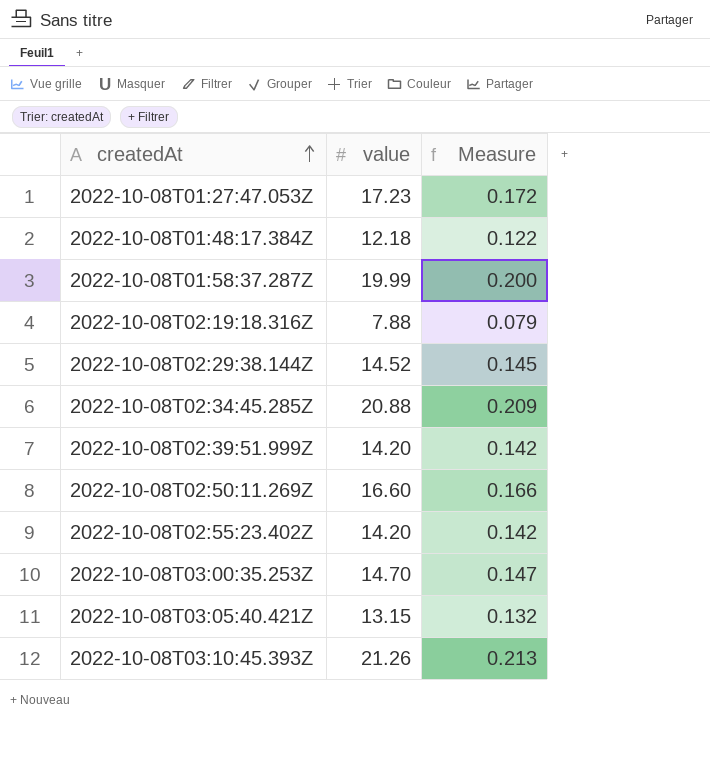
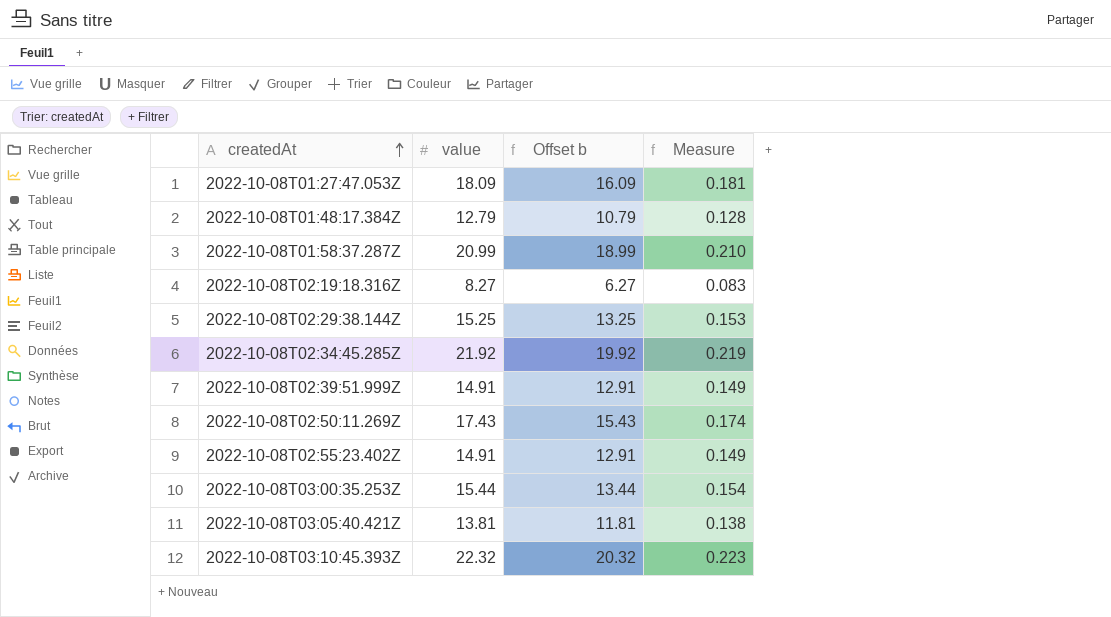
column Offset b | formula: none -> [value] - 2
2022-10-08T01:27:47.053Z | value: 17.23 -> 18.09
2022-10-08T01:27:47.053Z | Measure: 0.172 -> 0.181
2022-10-08T01:48:17.384Z | value: 12.18 -> 12.79
2022-10-08T01:48:17.384Z | Measure: 0.122 -> 0.128
2022-10-08T01:58:37.287Z | value: 19.99 -> 20.99
2022-10-08T01:58:37.287Z | Measure: 0.200 -> 0.210
2022-10-08T02:19:18.316Z | value: 7.88 -> 8.27
2022-10-08T02:19:18.316Z | Measure: 0.079 -> 0.083
2022-10-08T02:29:38.144Z | value: 14.52 -> 15.25
2022-10-08T02:29:38.144Z | Measure: 0.145 -> 0.153
2022-10-08T02:34:45.285Z | value: 20.88 -> 21.92
2022-10-08T02:34:45.285Z | Measure: 0.209 -> 0.219
2022-10-08T02:39:51.999Z | value: 14.20 -> 14.91
2022-10-08T02:39:51.999Z | Measure: 0.142 -> 0.149
2022-10-08T02:50:11.269Z | value: 16.60 -> 17.43
2022-10-08T02:50:11.269Z | Measure: 0.166 -> 0.174
2022-10-08T02:55:23.402Z | value: 14.20 -> 14.91
2022-10-08T02:55:23.402Z | Measure: 0.142 -> 0.149
2022-10-08T03:00:35.253Z | value: 14.70 -> 15.44
2022-10-08T03:00:35.253Z | Measure: 0.147 -> 0.154
2022-10-08T03:05:40.421Z | value: 13.15 -> 13.81
2022-10-08T03:05:40.421Z | Measure: 0.132 -> 0.138
2022-10-08T03:10:45.393Z | value: 21.26 -> 22.32
2022-10-08T03:10:45.393Z | Measure: 0.213 -> 0.223

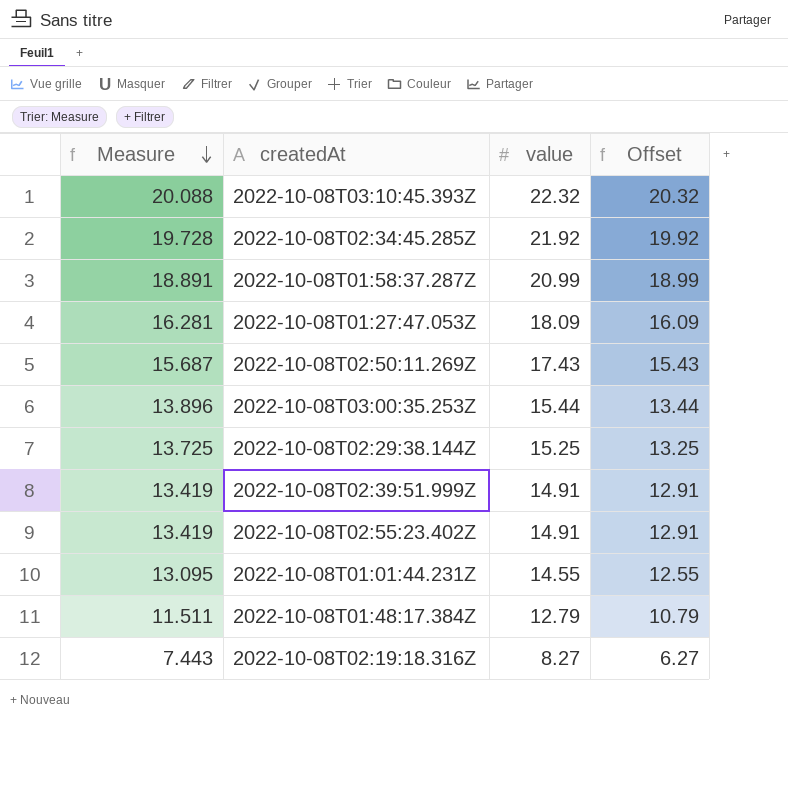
row order: createdAt ascending -> Measure descending
column Measure | formula: [value] * 0.01 -> [value] * 0.9
column Measure | position: 4 -> 1
column name: Offset b -> Offset
row 2022-10-08T03:05:40.421Z: 13.81 | 11.81 | 0.138 -> none
row 2022-10-08T01:01:44.231Z: none -> 13.095 | 14.55 | 12.55

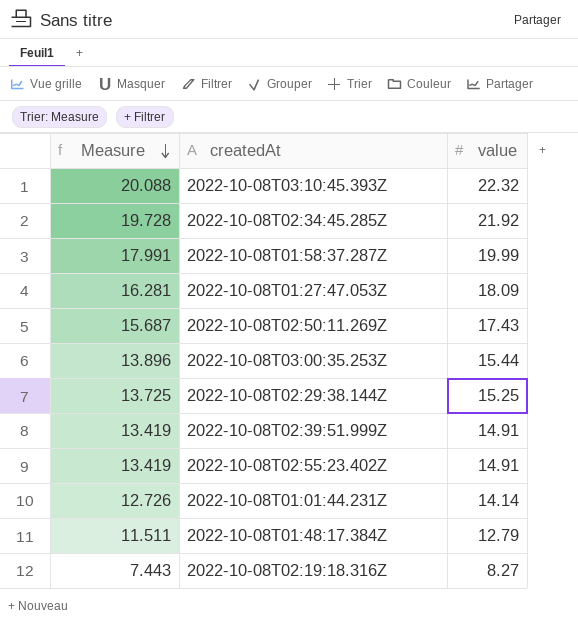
column Offset | formula: [value] - 2 -> none
2022-10-08T01:58:37.287Z | Measure: 18.891 -> 17.991
2022-10-08T01:58:37.287Z | value: 20.99 -> 19.99
2022-10-08T01:01:44.231Z | Measure: 13.095 -> 12.726
2022-10-08T01:01:44.231Z | value: 14.55 -> 14.14

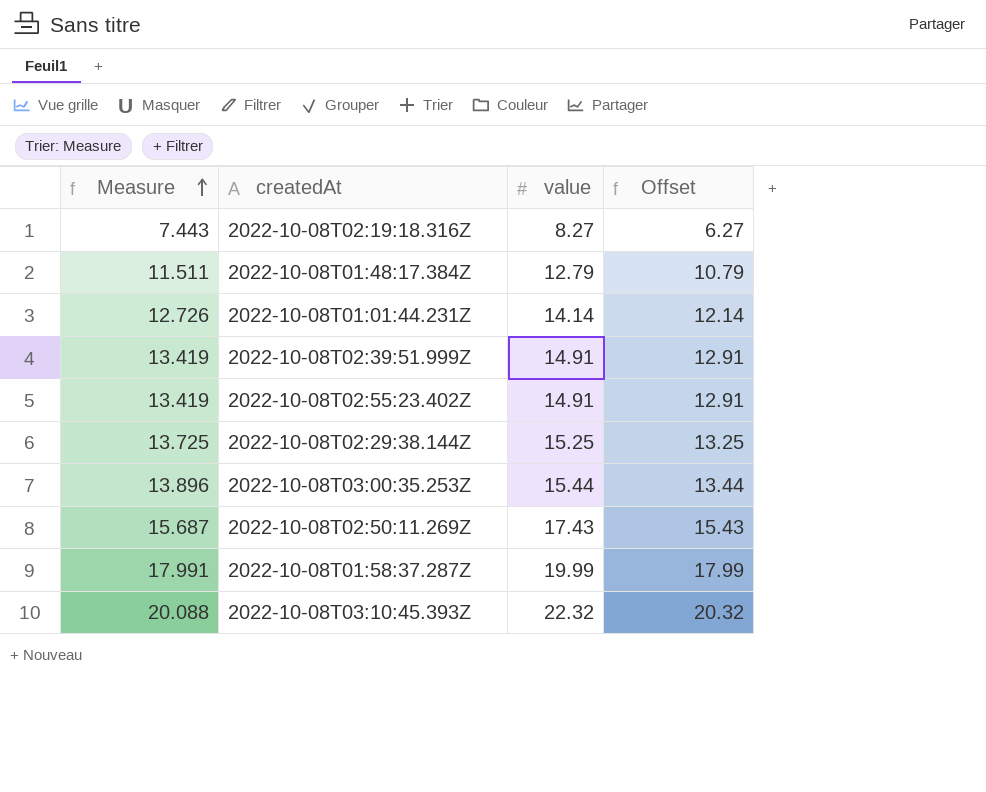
row order: Measure descending -> Measure ascending
column Offset | formula: none -> [value] - 2
row 2022-10-08T02:34:45.285Z: 19.728 | 21.92 -> none
row 2022-10-08T01:27:47.053Z: 16.281 | 18.09 -> none

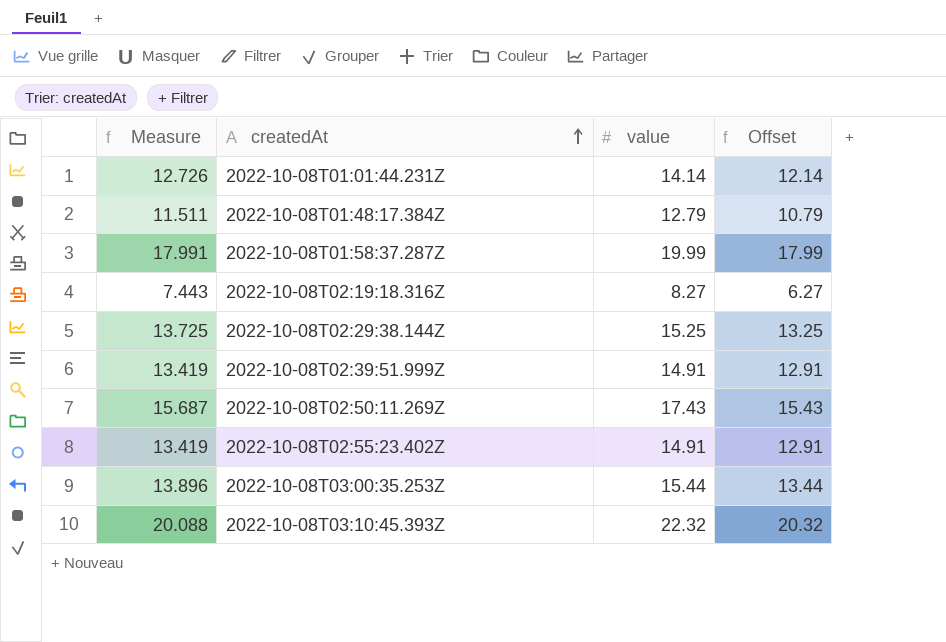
row order: Measure ascending -> createdAt ascending

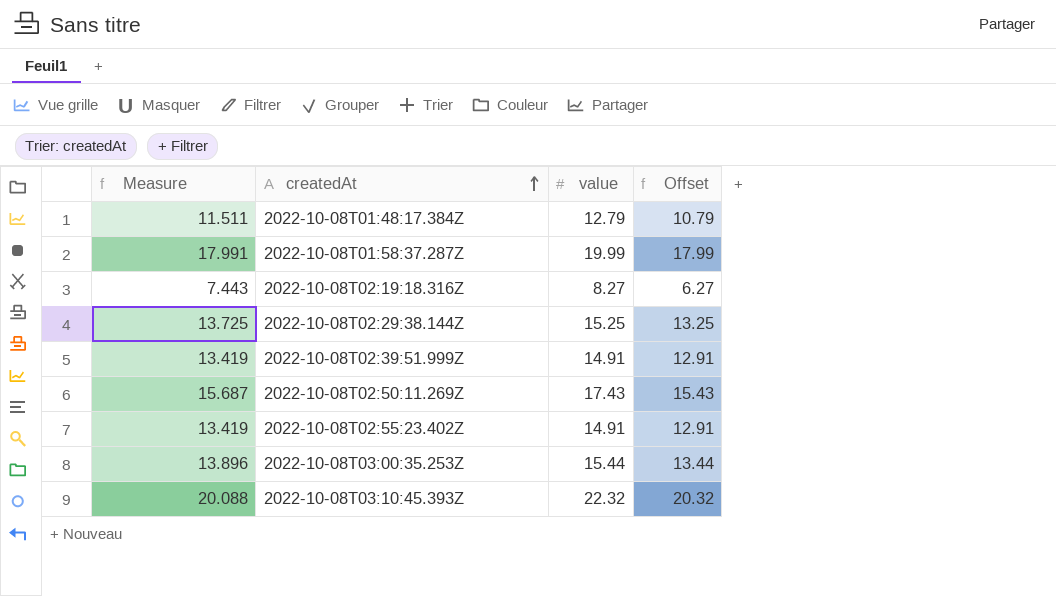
row 2022-10-08T01:01:44.231Z: 12.726 | 14.14 | 12.14 -> none

